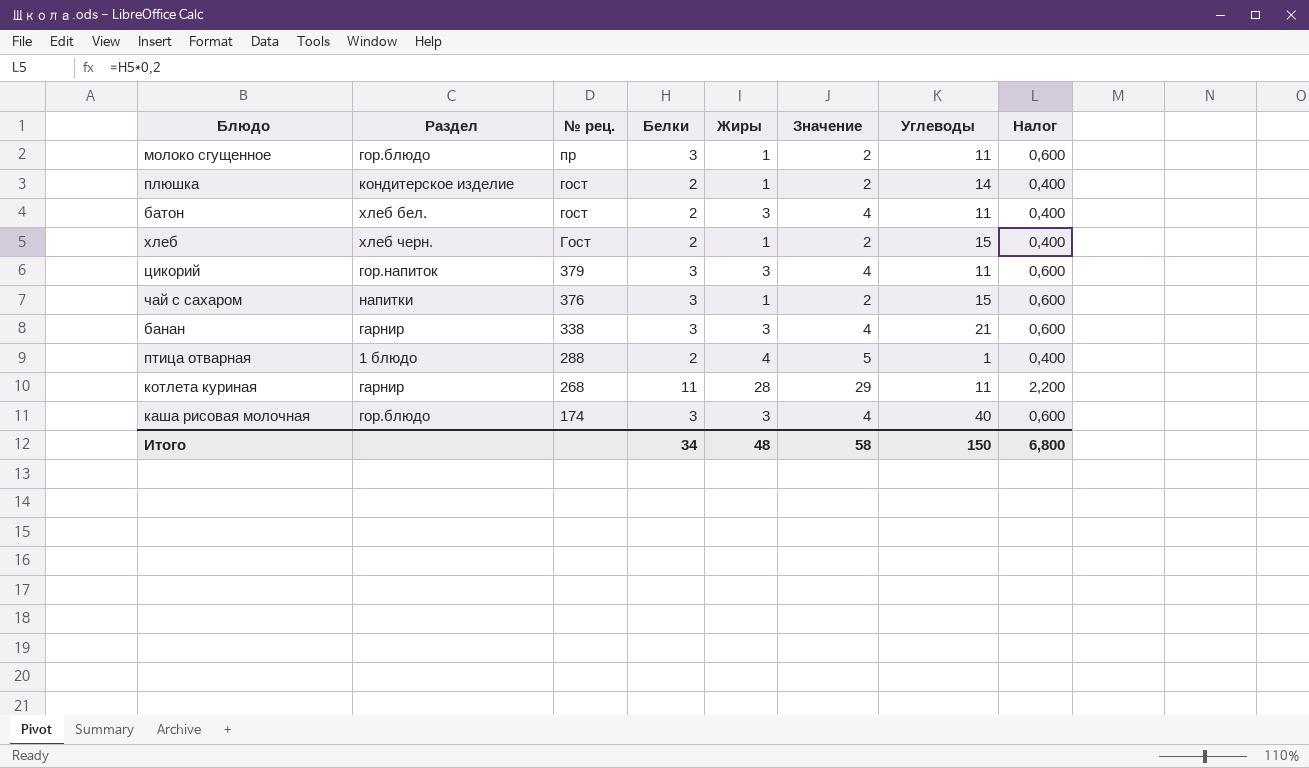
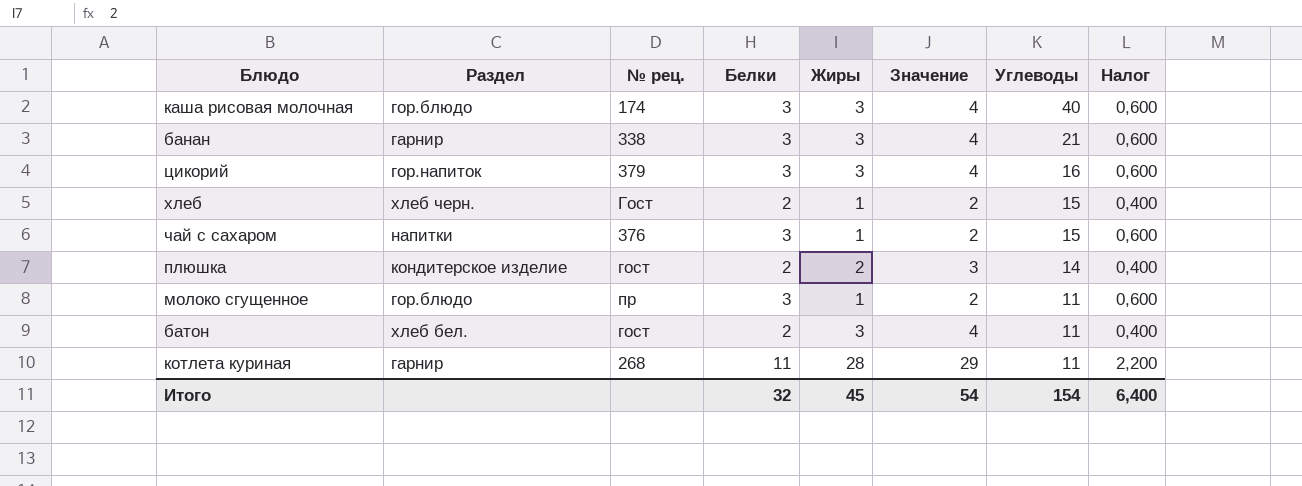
row order: № рец. descending -> Углеводы descending
row птица отварная: 1 блюдо | 288 | 2 | 4 | 5 | 1 | 0,400 -> none
цикорий | Углеводы: 11 -> 16
плюшка | Жиры: 1 -> 2
плюшка | Значение: 2 -> 3
Итого | Белки: 34 -> 32
Итого | Жиры: 48 -> 45
Итого | Значение: 58 -> 54
Итого | Углеводы: 150 -> 154
Итого | Налог: 6,800 -> 6,400

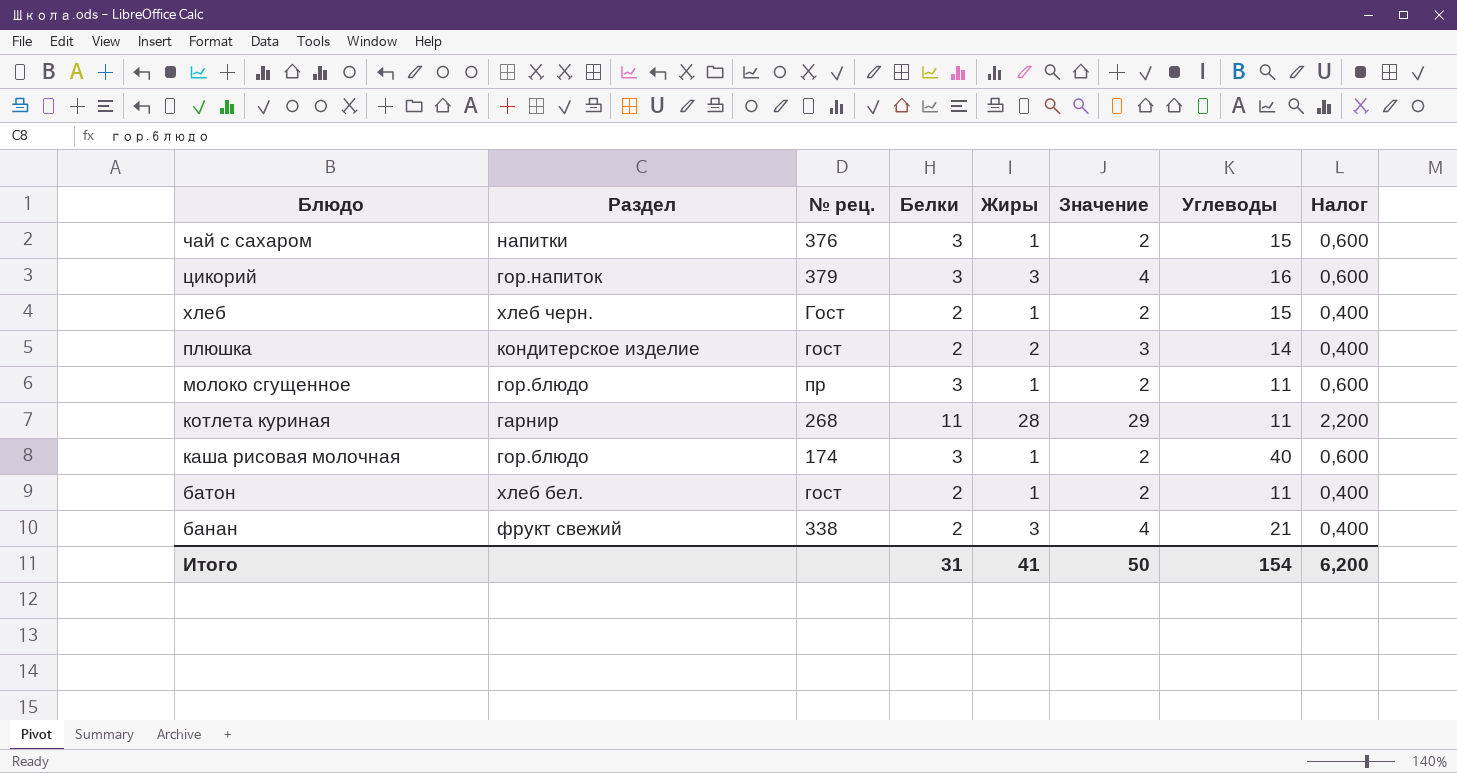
row order: Углеводы descending -> Блюдо descending
каша рисовая молочная | Жиры: 3 -> 1
каша рисовая молочная | Значение: 4 -> 2
батон | Жиры: 3 -> 1
батон | Значение: 4 -> 2
банан | Раздел: гарнир -> фрукт свежий
банан | Белки: 3 -> 2
банан | Налог: 0,600 -> 0,400
Итого | Белки: 32 -> 31
Итого | Жиры: 45 -> 41
Итого | Значение: 54 -> 50
Итого | Налог: 6,400 -> 6,200

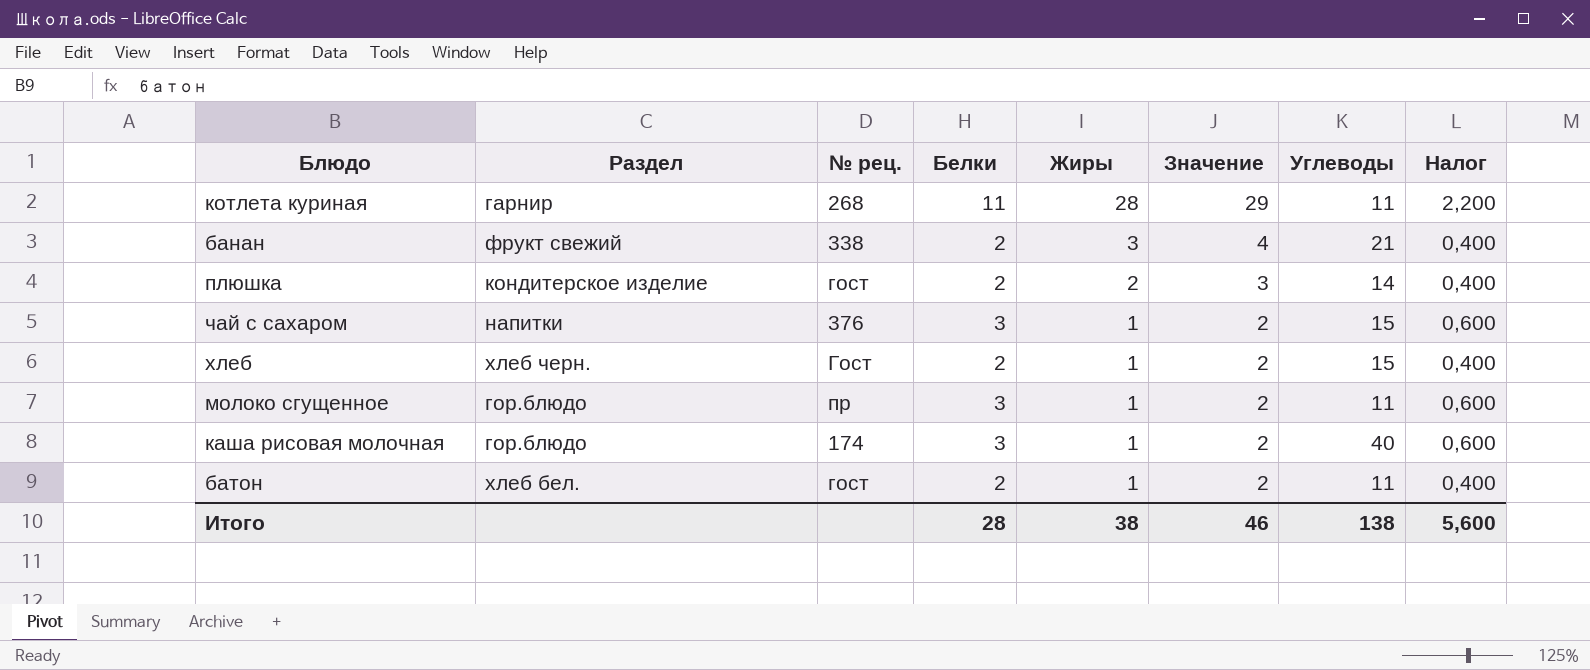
row order: Блюдо descending -> Жиры descending
row цикорий: гор.напиток | 379 | 3 | 3 | 4 | 16 | 0,600 -> none
Итого | Белки: 31 -> 28
Итого | Жиры: 41 -> 38
Итого | Значение: 50 -> 46
Итого | Углеводы: 154 -> 138
Итого | Налог: 6,200 -> 5,600

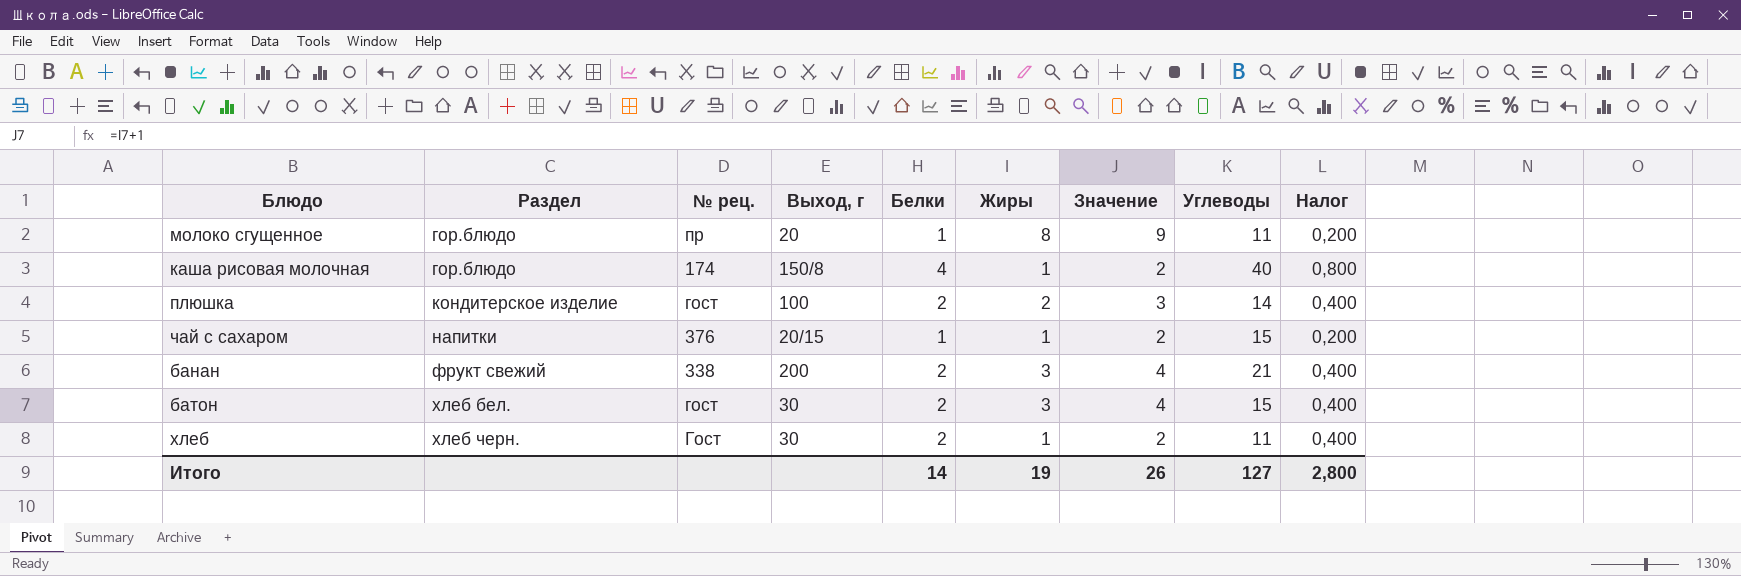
row order: Жиры descending -> Раздел ascending
column Выход, г | position: none -> 4
row котлета куриная: гарнир | 268 | 11 | 28 | 29 | 11 | 2,200 -> none
молоко сгущенное | Белки: 3 -> 1
молоко сгущенное | Жиры: 1 -> 8
молоко сгущенное | Значение: 2 -> 9
молоко сгущенное | Налог: 0,600 -> 0,200
каша рисовая молочная | Белки: 3 -> 4
каша рисовая молочная | Налог: 0,600 -> 0,800
чай с сахаром | Белки: 3 -> 1
чай с сахаром | Налог: 0,600 -> 0,200
батон | Жиры: 1 -> 3
батон | Значение: 2 -> 4
батон | Углеводы: 11 -> 15
хлеб | Углеводы: 15 -> 11
Итого | Белки: 28 -> 14
Итого | Жиры: 38 -> 19
Итого | Значение: 46 -> 26
Итого | Углеводы: 138 -> 127
Итого | Налог: 5,600 -> 2,800

